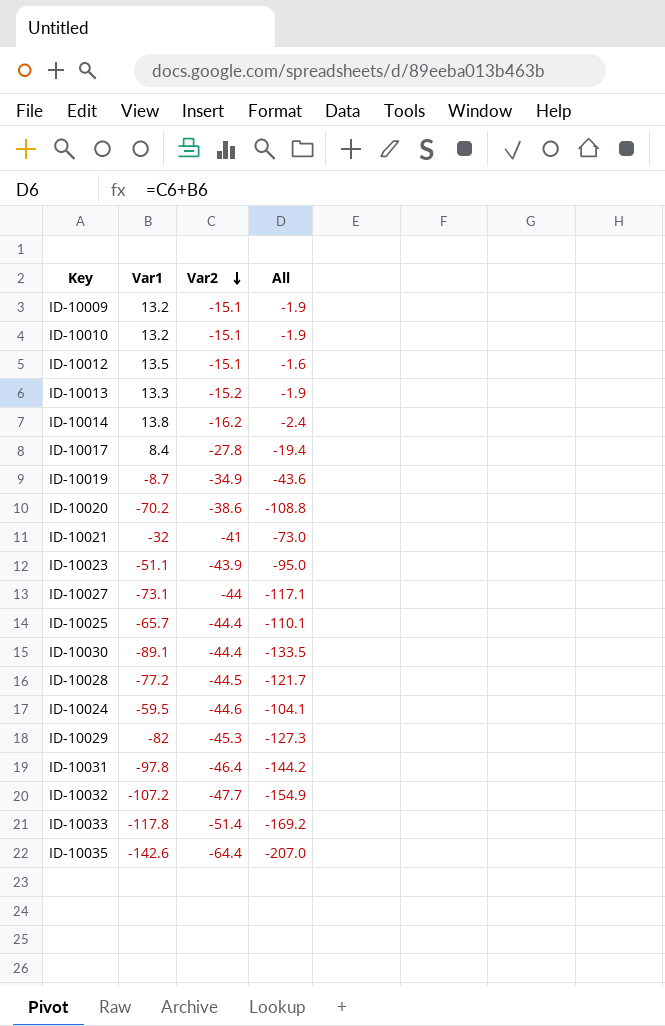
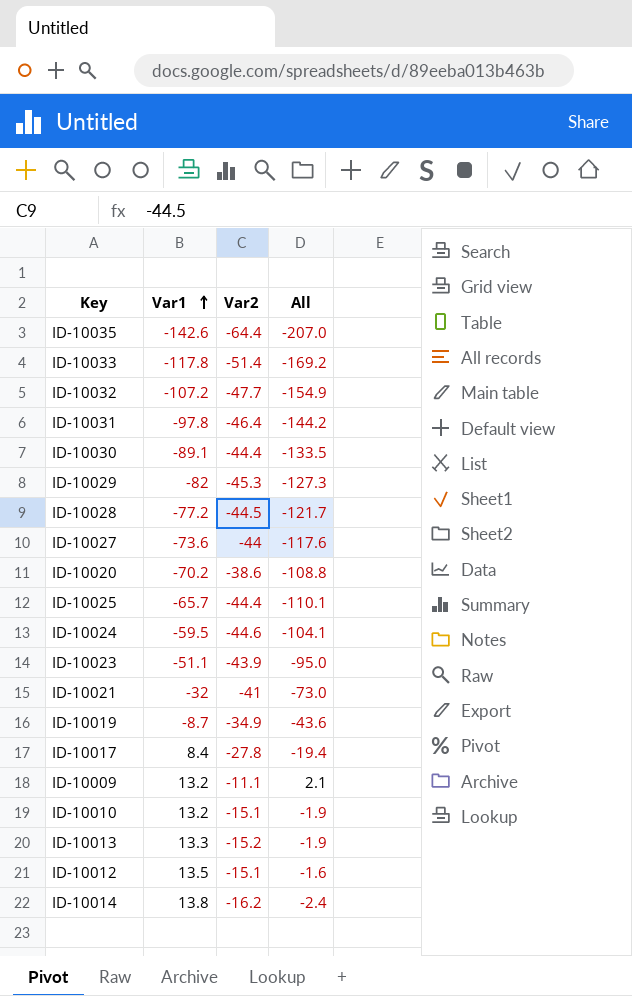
row order: Var2 descending -> Var1 ascending
ID-10027 | Var1: -73.1 -> -73.6
ID-10027 | All: -117.1 -> -117.6
ID-10009 | Var2: -15.1 -> -11.1
ID-10009 | All: -1.9 -> 2.1

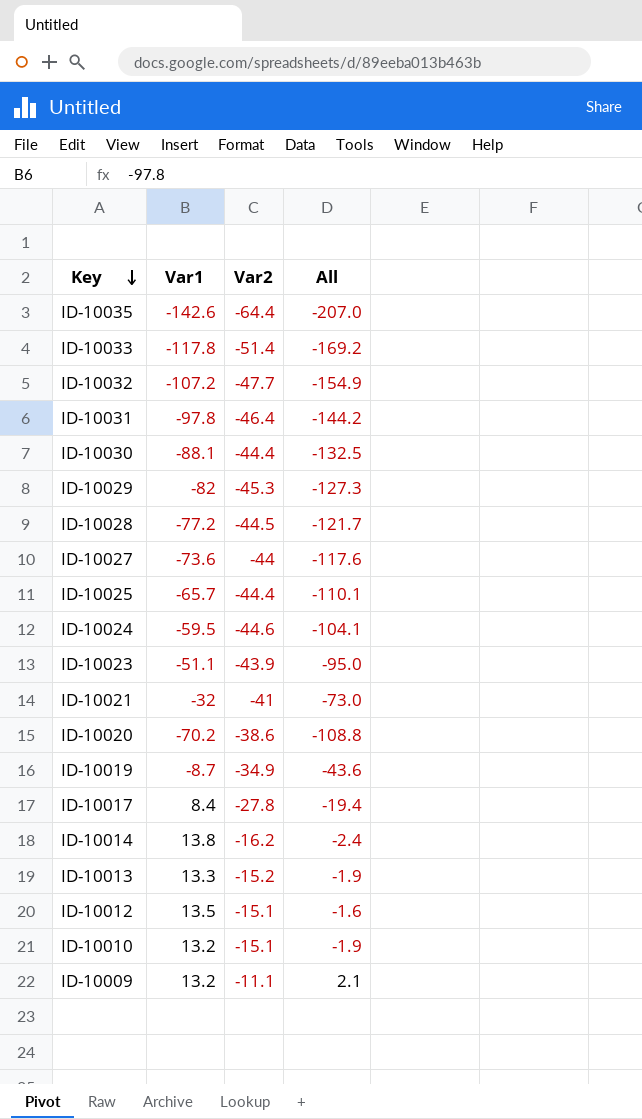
row order: Var1 ascending -> Key descending
ID-10030 | Var1: -89.1 -> -88.1
ID-10030 | All: -133.5 -> -132.5

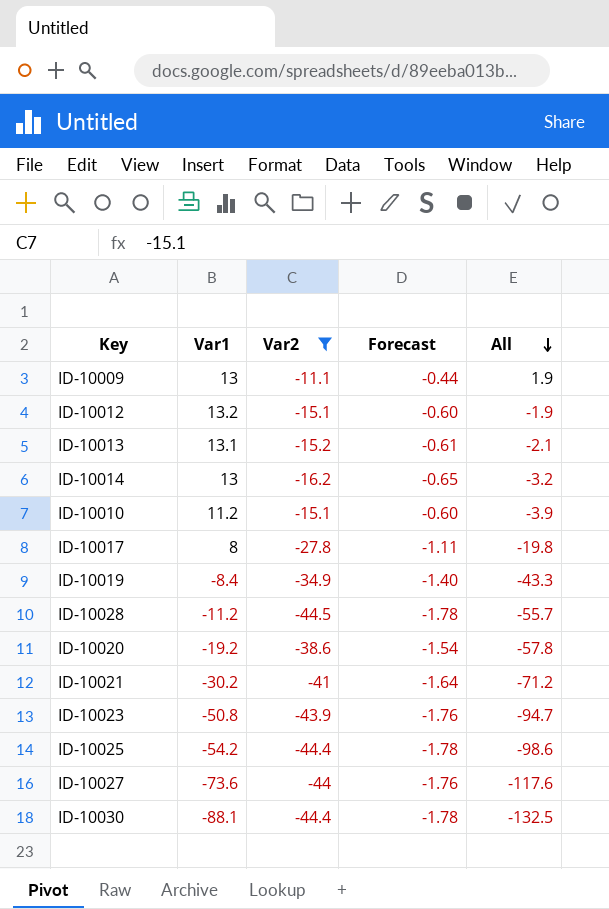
filter: none -> Var2 >= -44.5
row order: Key descending -> All descending
column Forecast | formula: none -> [Var2] * 0.04
ID-10009 | Var1: 13.2 -> 13
ID-10009 | All: 2.1 -> 1.9
ID-10012 | Var1: 13.5 -> 13.2
ID-10012 | All: -1.6 -> -1.9
ID-10013 | Var1: 13.3 -> 13.1
ID-10013 | All: -1.9 -> -2.1
ID-10014 | Var1: 13.8 -> 13
ID-10014 | All: -2.4 -> -3.2
ID-10010 | Var1: 13.2 -> 11.2
ID-10010 | All: -1.9 -> -3.9
ID-10017 | Var1: 8.4 -> 8
ID-10017 | All: -19.4 -> -19.8
ID-10019 | Var1: -8.7 -> -8.4
ID-10019 | All: -43.6 -> -43.3
ID-10028 | Var1: -77.2 -> -11.2
ID-10028 | All: -121.7 -> -55.7
ID-10020 | Var1: -70.2 -> -19.2
ID-10020 | All: -108.8 -> -57.8
ID-10021 | Var1: -32 -> -30.2
ID-10021 | All: -73.0 -> -71.2
ID-10023 | Var1: -51.1 -> -50.8
ID-10023 | All: -95.0 -> -94.7
ID-10025 | Var1: -65.7 -> -54.2
ID-10025 | All: -110.1 -> -98.6

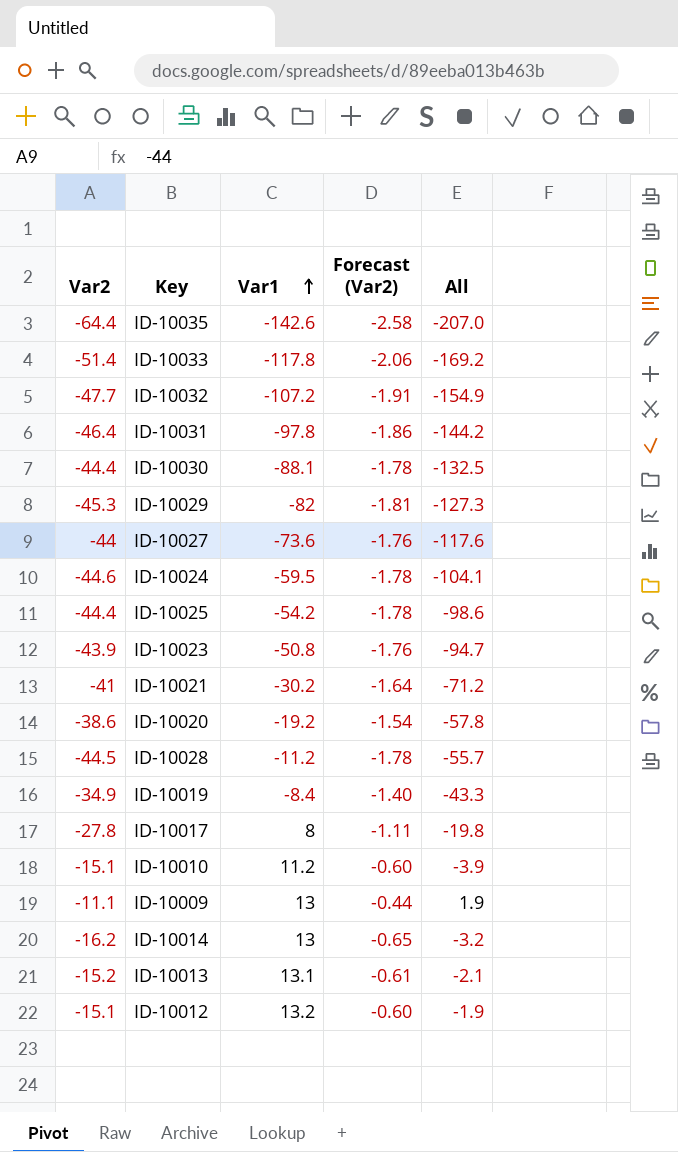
filter: Var2 >= -44.5 -> none
row order: All descending -> Var1 ascending
column Var2 | position: 3 -> 1
column name: Forecast -> Forecast (Var2)

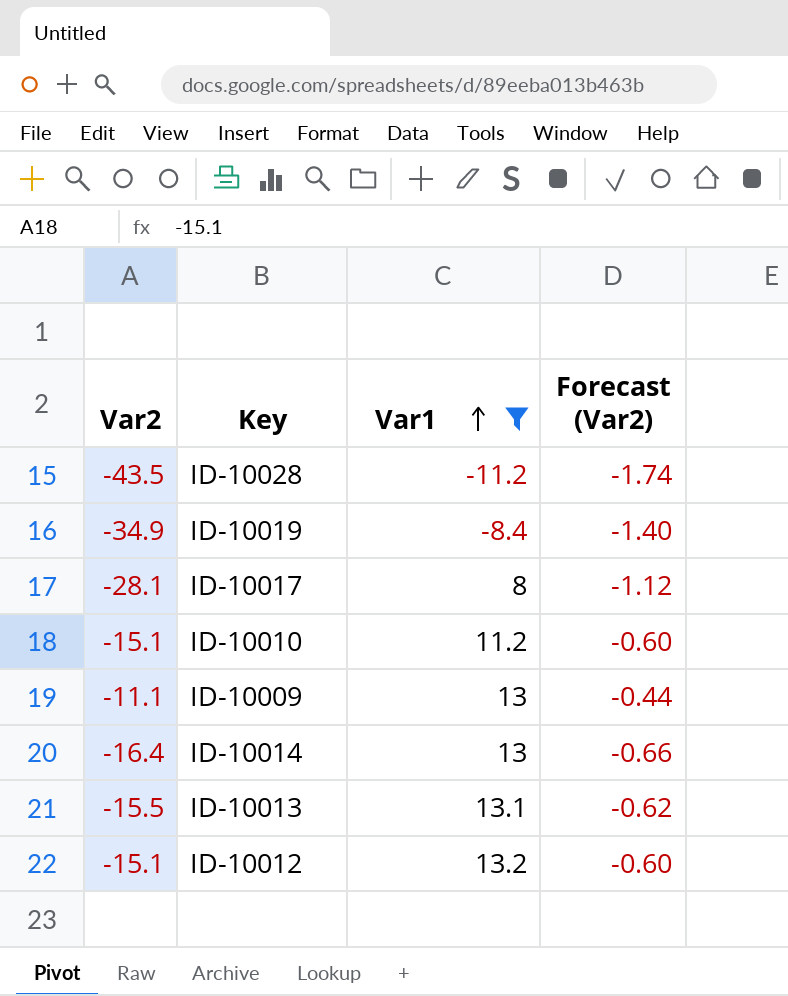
filter: none -> Var1 >= -11.2
column All | formula: [Var2] + [Var1] -> none
ID-10028 | Var2: -44.5 -> -43.5
ID-10028 | Forecast (Var2): -1.78 -> -1.74
ID-10017 | Var2: -27.8 -> -28.1
ID-10017 | Forecast (Var2): -1.11 -> -1.12
ID-10014 | Var2: -16.2 -> -16.4
ID-10014 | Forecast (Var2): -0.65 -> -0.66
ID-10013 | Var2: -15.2 -> -15.5
ID-10013 | Forecast (Var2): -0.61 -> -0.62

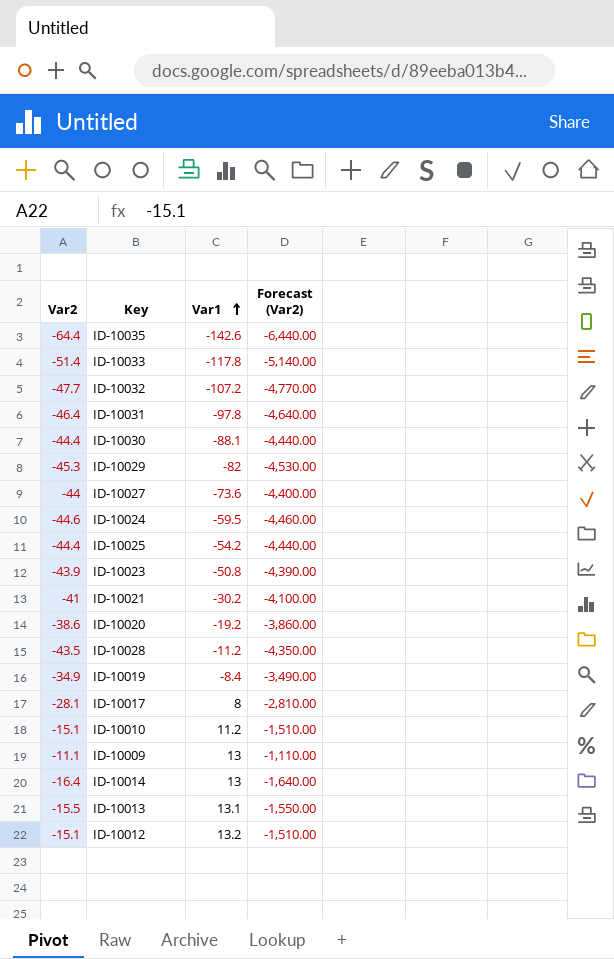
filter: Var1 >= -11.2 -> none
column Forecast (Var2) | formula: [Var2] * 0.04 -> [Var2] * 100

